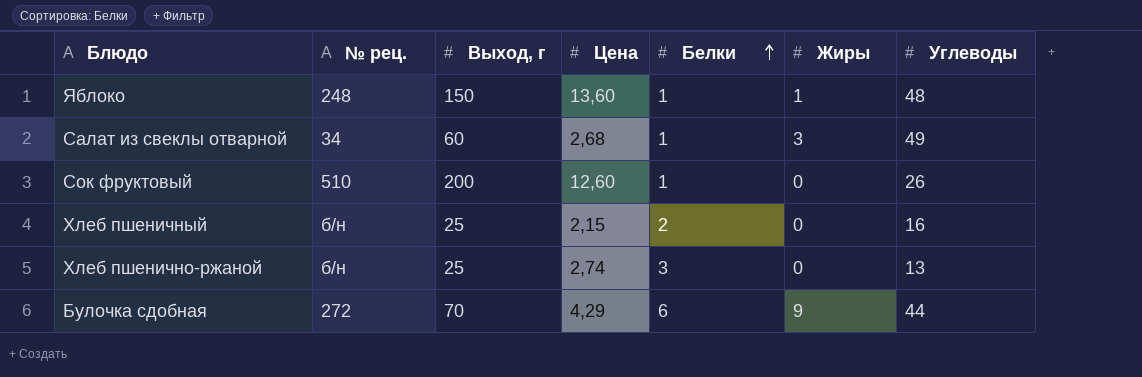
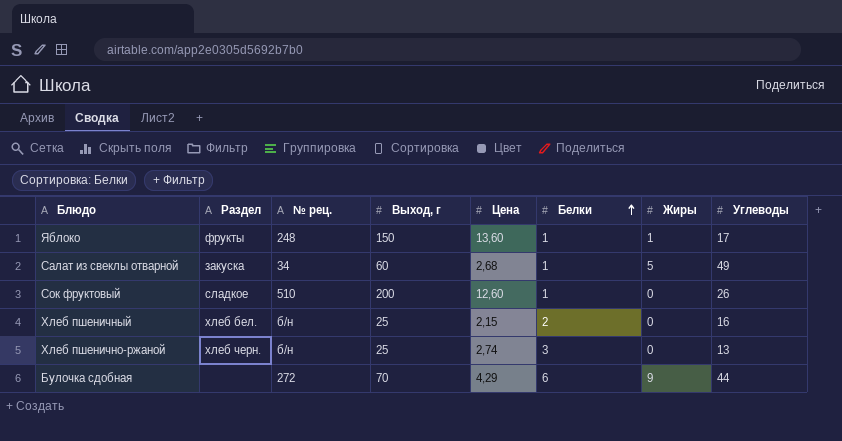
column Раздел | position: none -> 2
Яблоко | Углеводы: 48 -> 17
Салат из свеклы отварной | Жиры: 3 -> 5

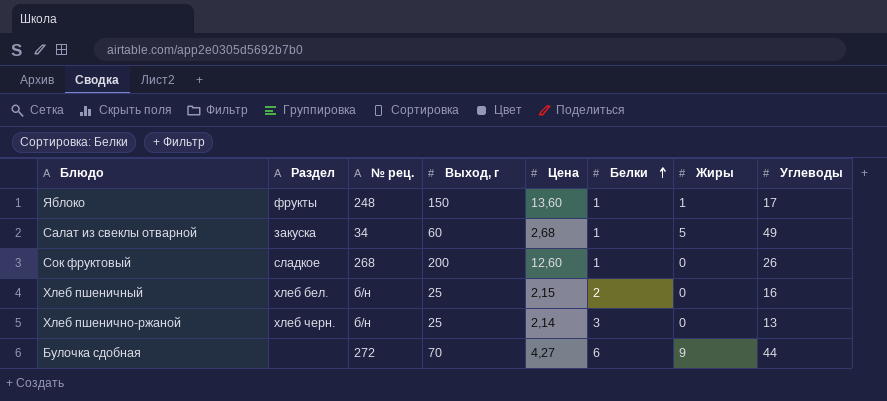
Сок фруктовый | № рец.: 510 -> 268
Хлеб пшенично-ржаной | Цена: 2,74 -> 2,14
Булочка сдобная | Цена: 4,29 -> 4,27

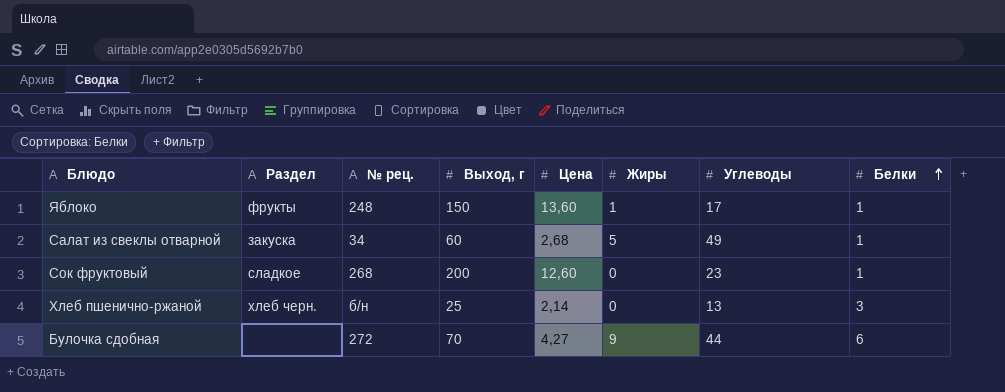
column Белки | position: 6 -> 8
row Хлеб пшеничный: хлеб бел. | б/н | 25 | 2,15 | 2 | 0 | 16 -> none
Сок фруктовый | Углеводы: 26 -> 23

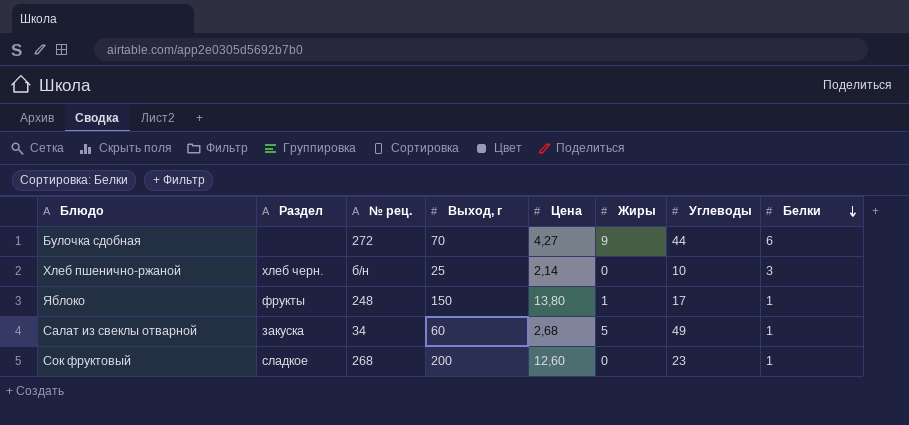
row order: Белки ascending -> Белки descending
Хлеб пшенично-ржаной | Углеводы: 13 -> 10
Яблоко | Цена: 13,60 -> 13,80

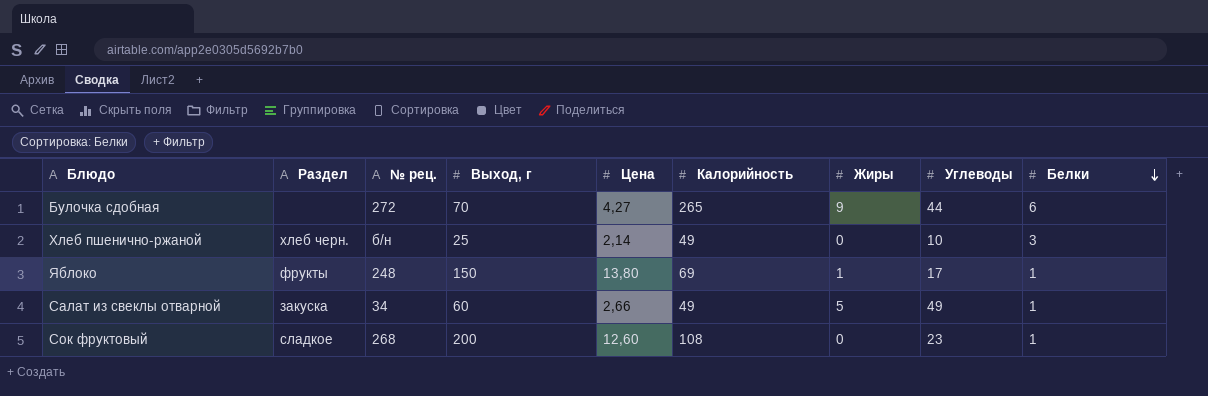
column Калорийность | position: none -> 6
Салат из свеклы отварной | Цена: 2,68 -> 2,66

